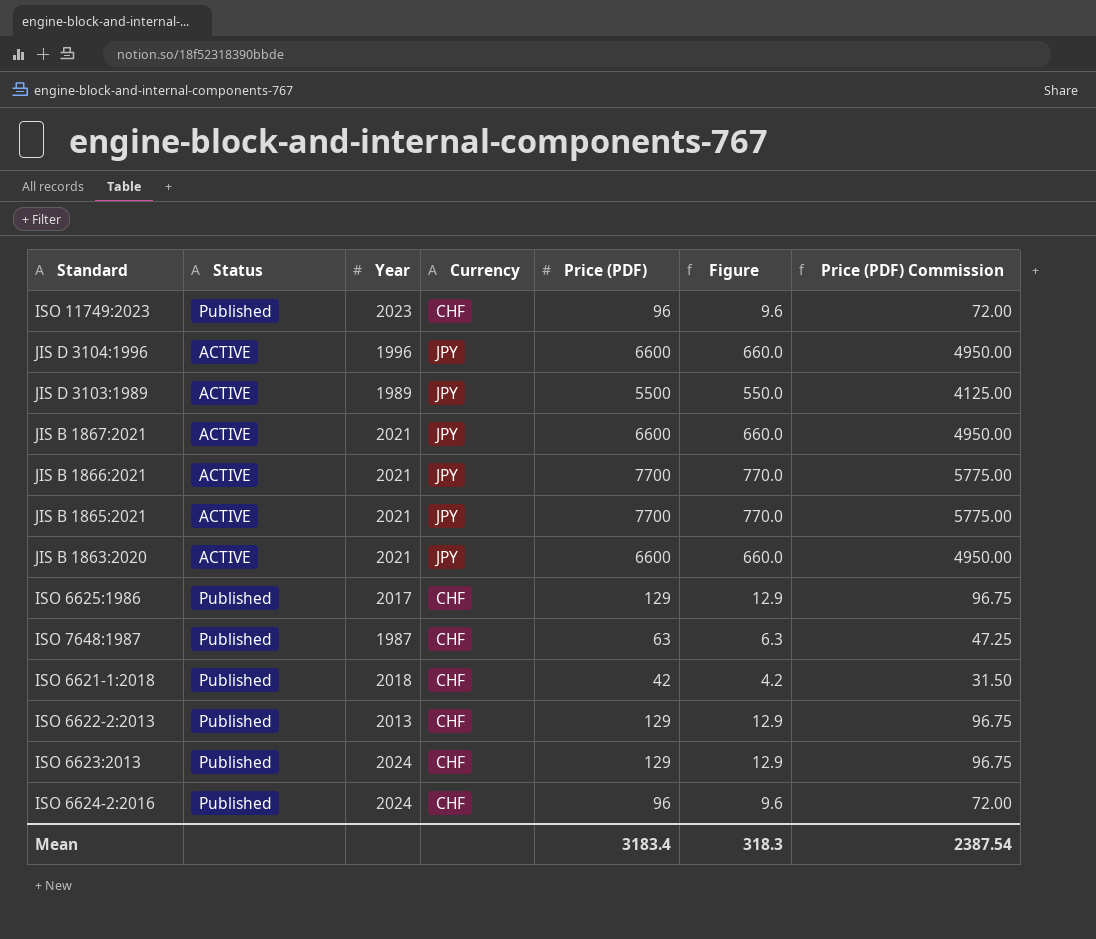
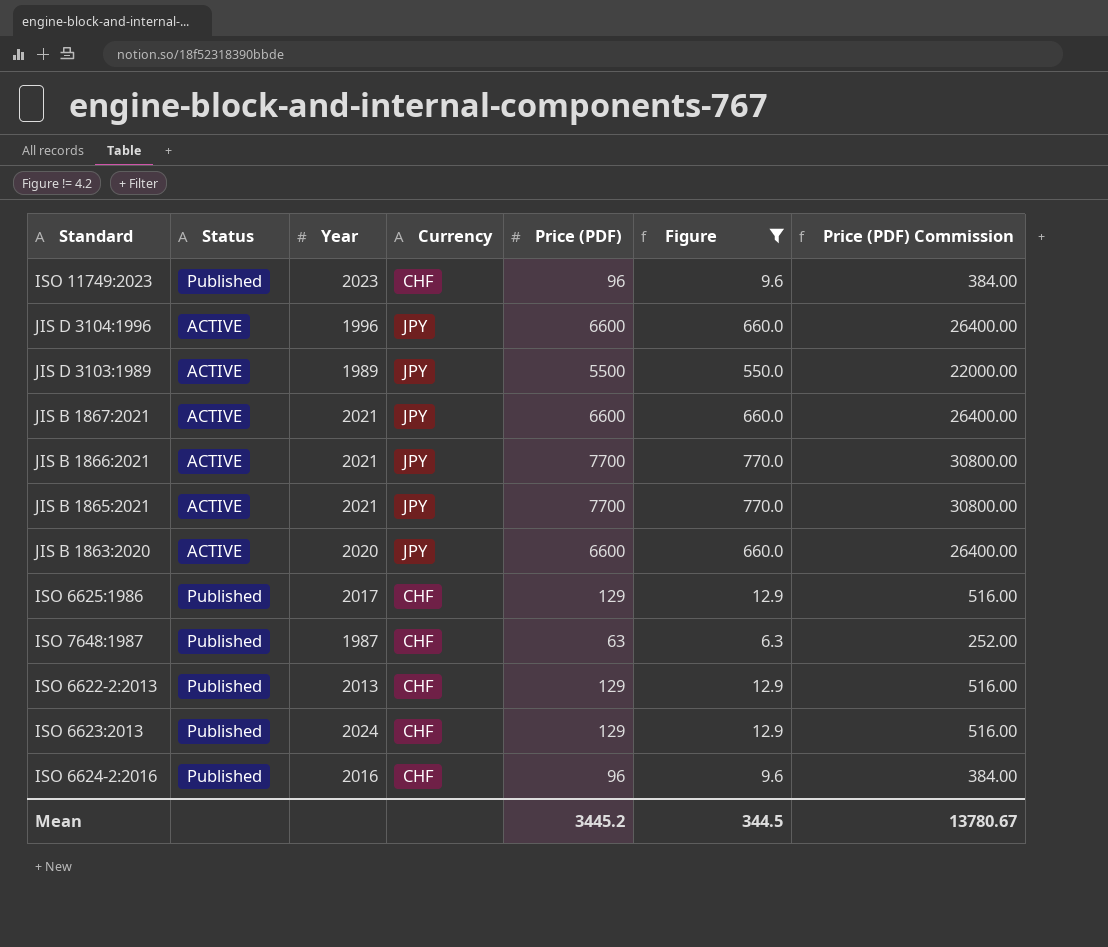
filter: none -> Figure != 4.2
column Price (PDF) Commission | formula: [Price (PDF)] * 0.75 -> [Price (PDF)] * 4
JIS B 1863:2020 | Year: 2021 -> 2020
ISO 6624-2:2016 | Year: 2024 -> 2016
Mean | Price (PDF): 3183.4 -> 3445.2
Mean | Figure: 318.3 -> 344.5
Mean | Price (PDF) Commission: 2387.54 -> 13780.67

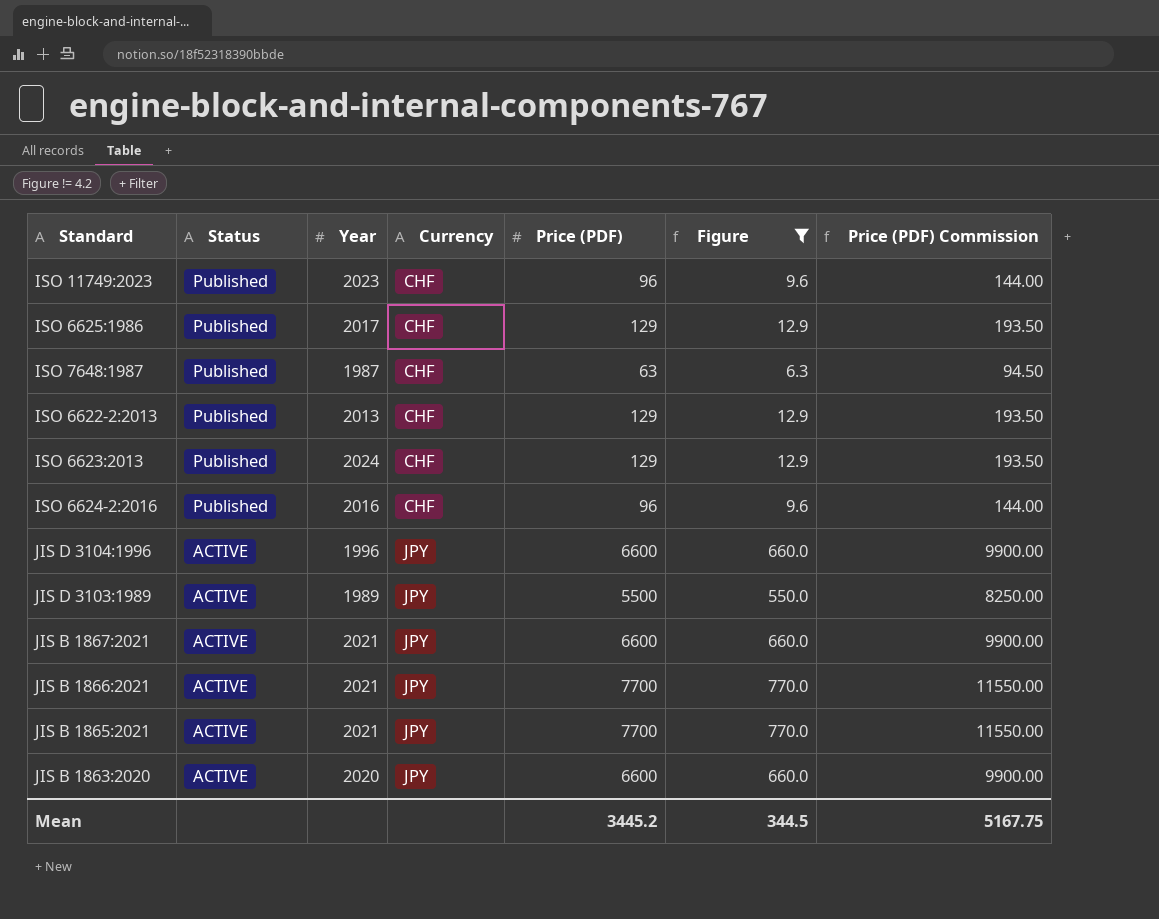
row order: none -> Status descending
column Price (PDF) Commission | formula: [Price (PDF)] * 4 -> [Price (PDF)] * 1.5
Mean | Price (PDF) Commission: 13780.67 -> 5167.75

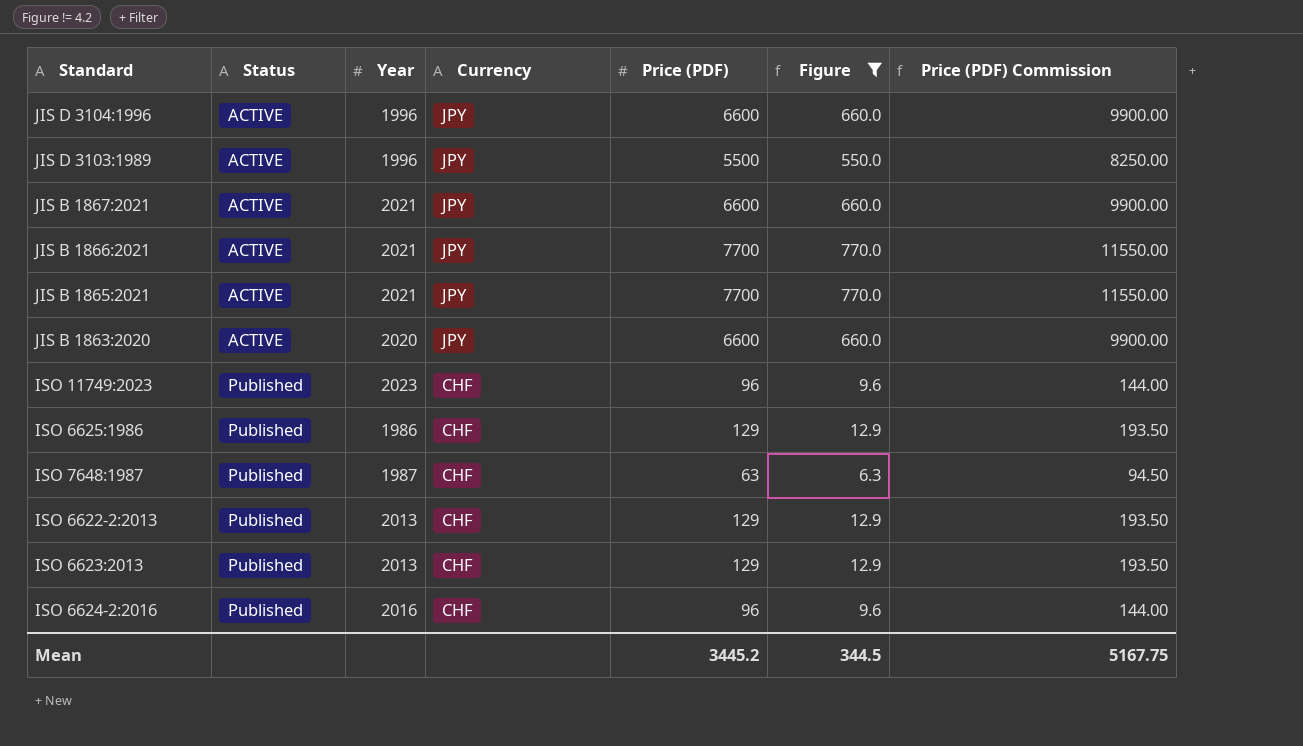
row order: Status descending -> Status ascending
JIS D 3103:1989 | Year: 1989 -> 1996
ISO 6625:1986 | Year: 2017 -> 1986
ISO 6623:2013 | Year: 2024 -> 2013

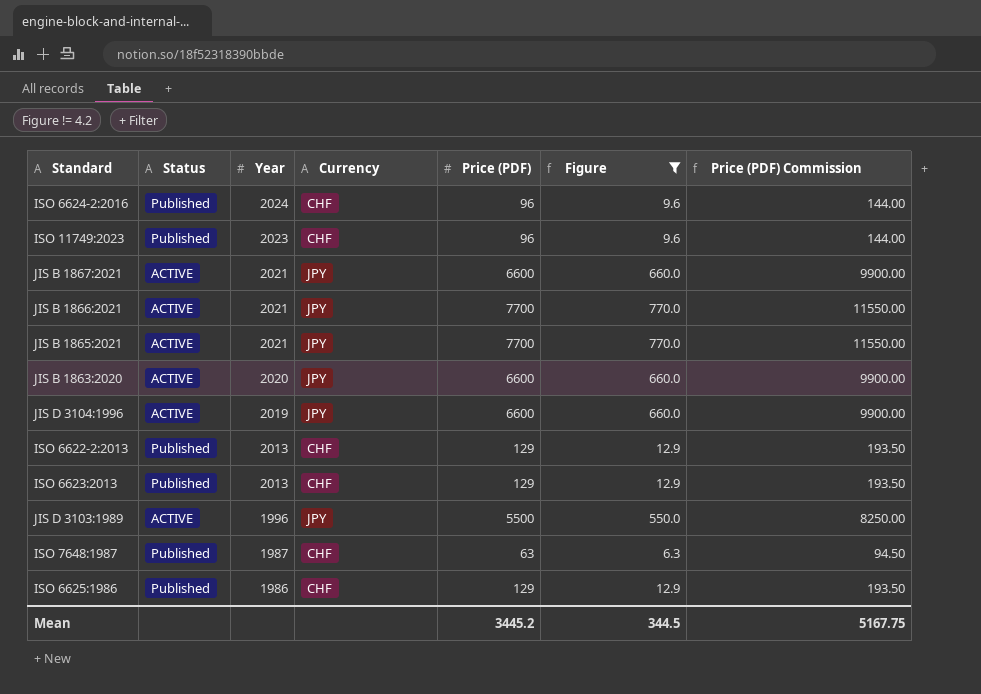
row order: Status ascending -> Year descending
ISO 6624-2:2016 | Year: 2016 -> 2024
JIS D 3104:1996 | Year: 1996 -> 2019

